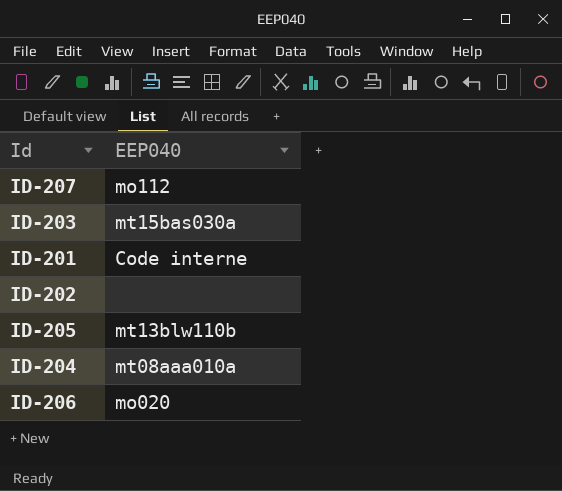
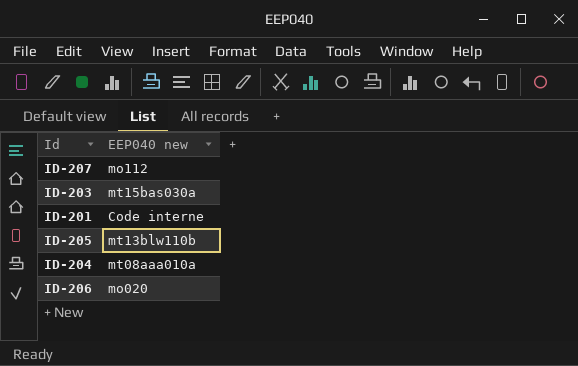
column name: EEP040 -> EEP040 new
row ID-202: none -> none

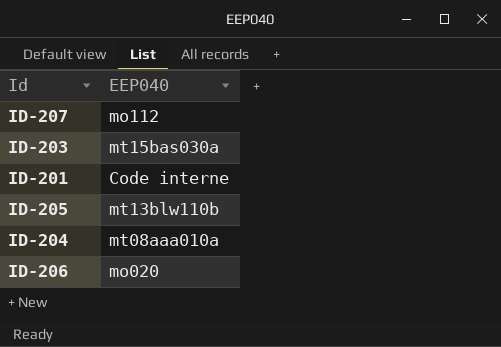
column name: EEP040 new -> EEP040

